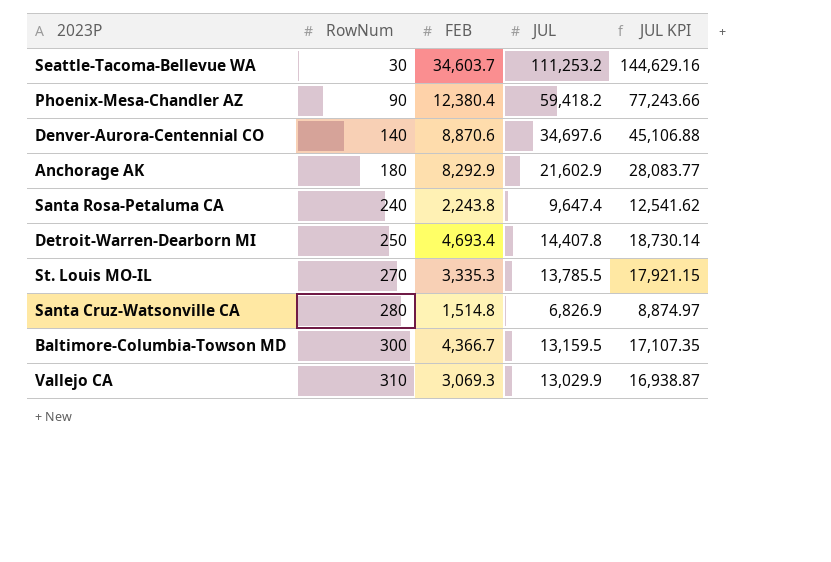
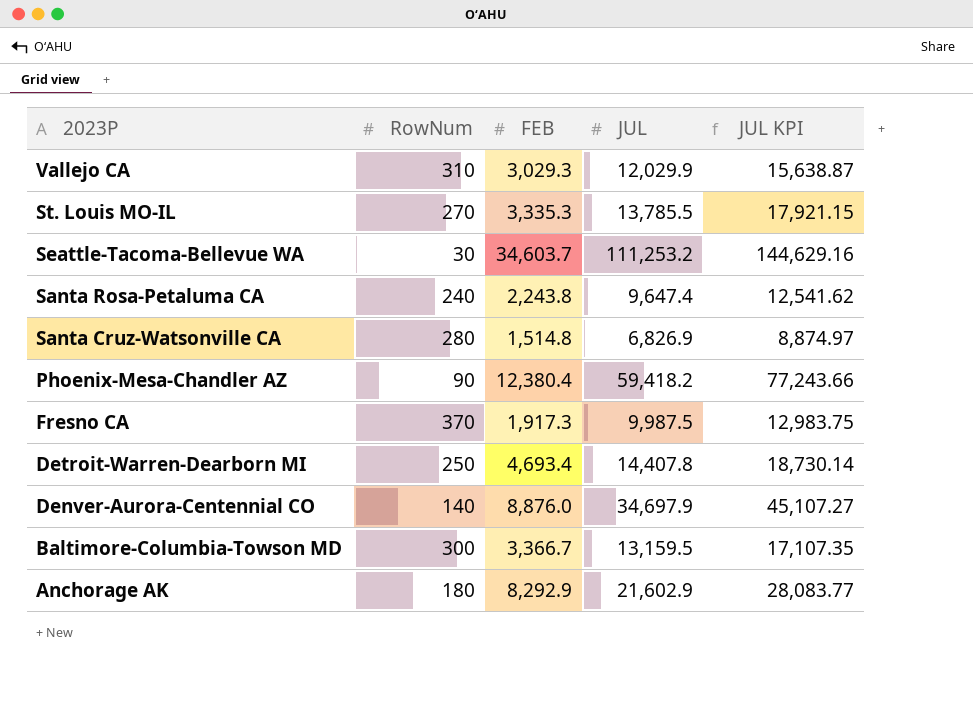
row order: RowNum ascending -> 2023P descending
Vallejo CA | FEB: 3,069.3 -> 3,029.3
Vallejo CA | JUL: 13,029.9 -> 12,029.9
Vallejo CA | JUL KPI: 16,938.87 -> 15,638.87
row Fresno CA: none -> 370 | 1,917.3 | 9,987.5 | 12,983.75
Denver-Aurora-Centennial CO | FEB: 8,870.6 -> 8,876.0
Denver-Aurora-Centennial CO | JUL: 34,697.6 -> 34,697.9
Denver-Aurora-Centennial CO | JUL KPI: 45,106.88 -> 45,107.27
Baltimore-Columbia-Towson MD | FEB: 4,366.7 -> 3,366.7

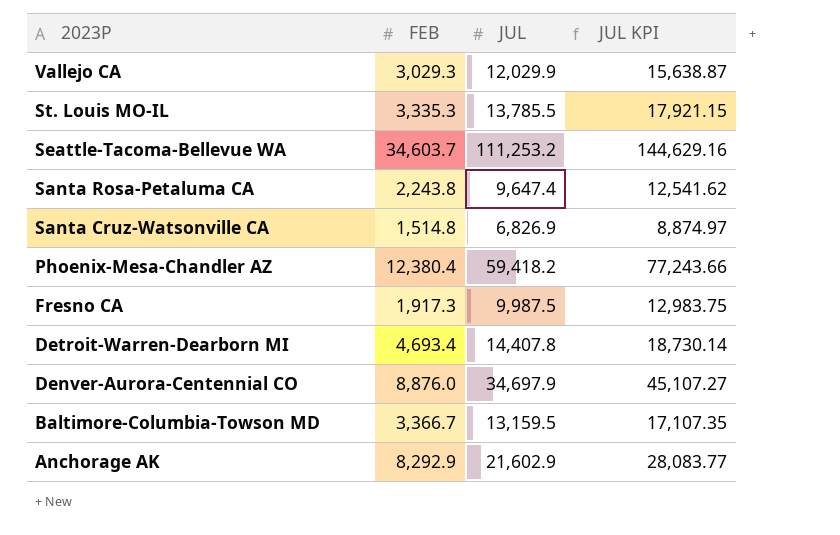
column RowNum | position: 2 -> none

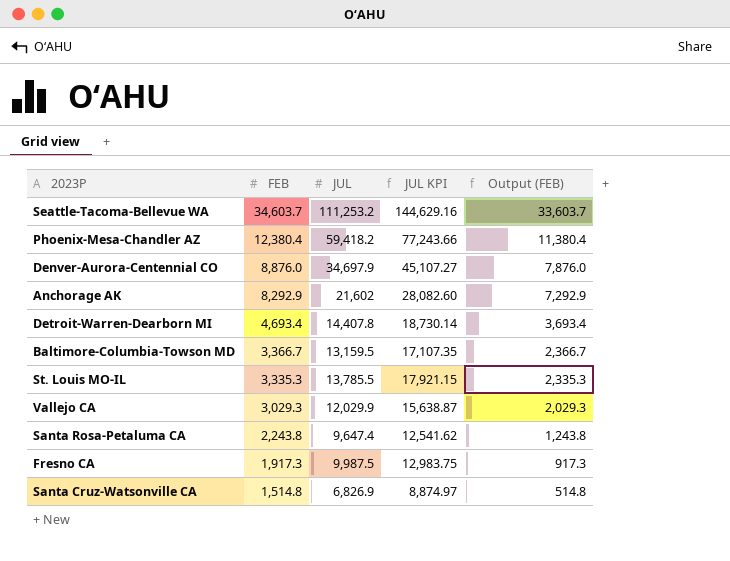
row order: 2023P descending -> FEB descending
column Output (FEB) | formula: none -> [FEB] - 1000
Anchorage AK | JUL: 21,602.9 -> 21,602
Anchorage AK | JUL KPI: 28,083.77 -> 28,082.60

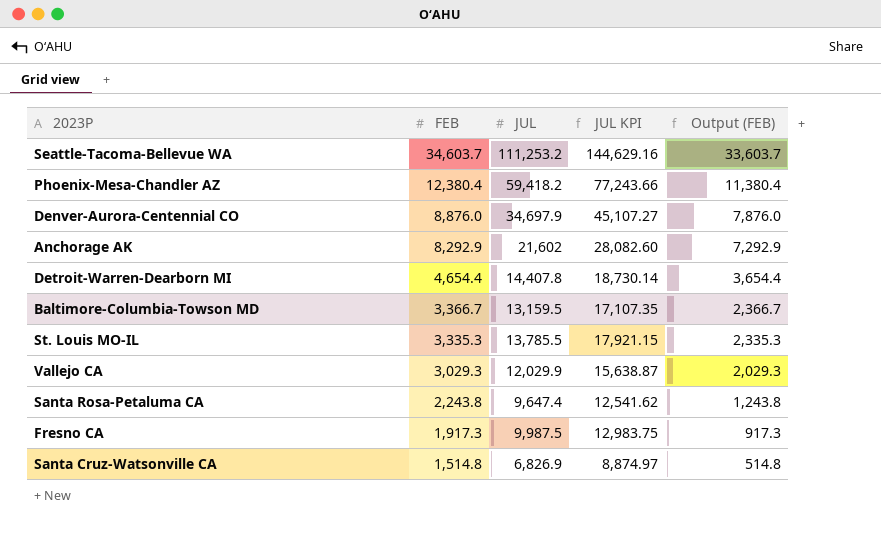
Detroit-Warren-Dearborn MI | FEB: 4,693.4 -> 4,654.4
Detroit-Warren-Dearborn MI | Output (FEB): 3,693.4 -> 3,654.4

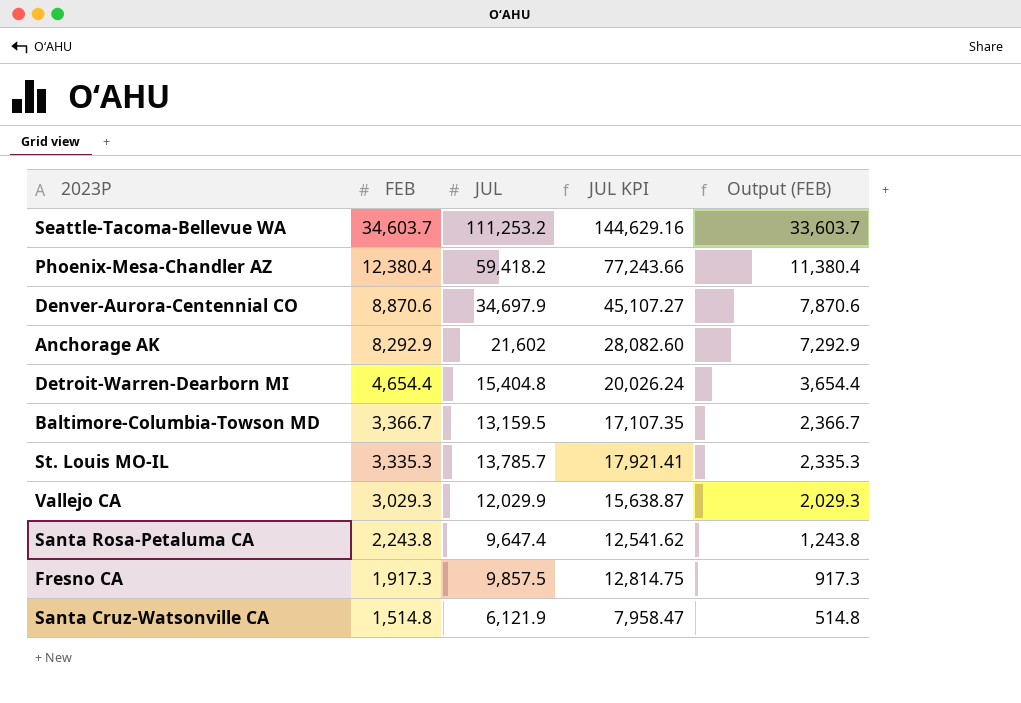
Denver-Aurora-Centennial CO | FEB: 8,876.0 -> 8,870.6
Denver-Aurora-Centennial CO | Output (FEB): 7,876.0 -> 7,870.6
Detroit-Warren-Dearborn MI | JUL: 14,407.8 -> 15,404.8
Detroit-Warren-Dearborn MI | JUL KPI: 18,730.14 -> 20,026.24
St. Louis MO-IL | JUL: 13,785.5 -> 13,785.7
St. Louis MO-IL | JUL KPI: 17,921.15 -> 17,921.41
Fresno CA | JUL: 9,987.5 -> 9,857.5
Fresno CA | JUL KPI: 12,983.75 -> 12,814.75
Santa Cruz-Watsonville CA | JUL: 6,826.9 -> 6,121.9
Santa Cruz-Watsonville CA | JUL KPI: 8,874.97 -> 7,958.47

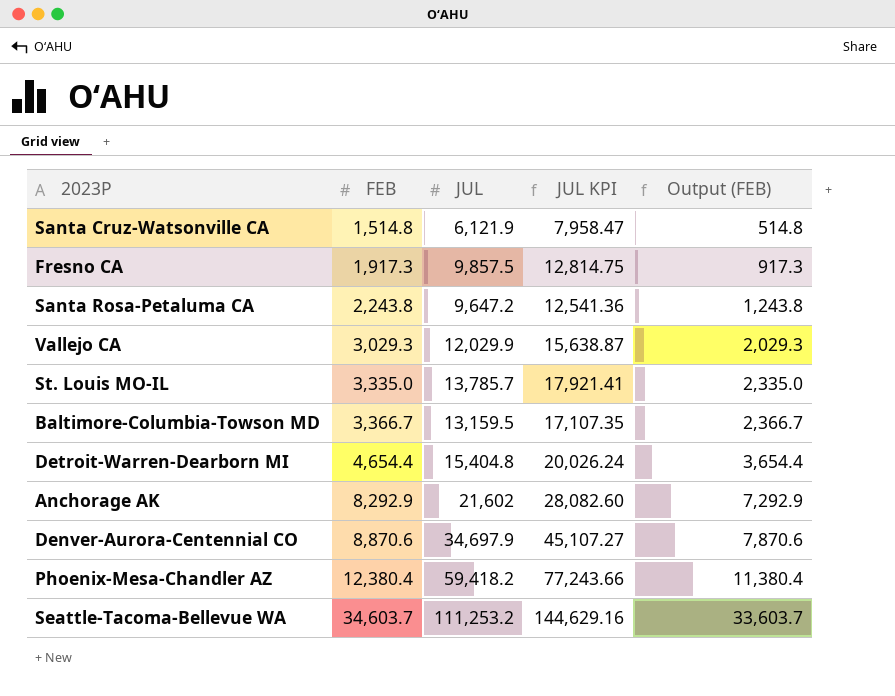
row order: FEB descending -> FEB ascending
Santa Rosa-Petaluma CA | JUL: 9,647.4 -> 9,647.2
Santa Rosa-Petaluma CA | JUL KPI: 12,541.62 -> 12,541.36
St. Louis MO-IL | FEB: 3,335.3 -> 3,335.0
St. Louis MO-IL | Output (FEB): 2,335.3 -> 2,335.0

